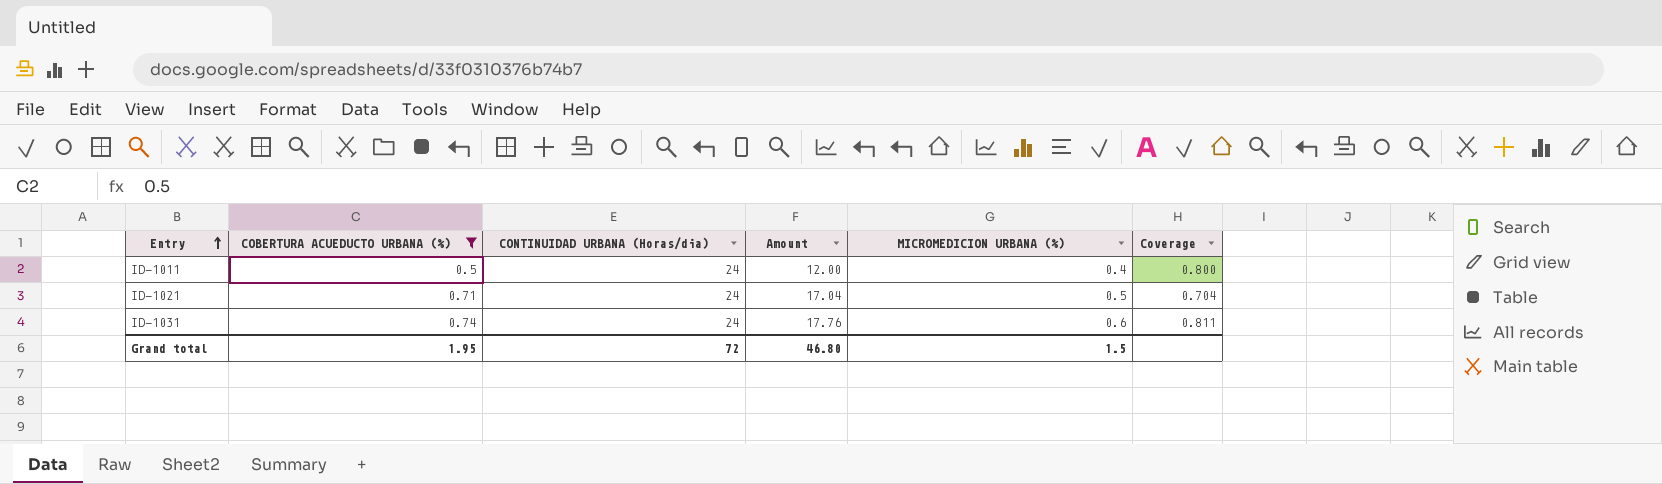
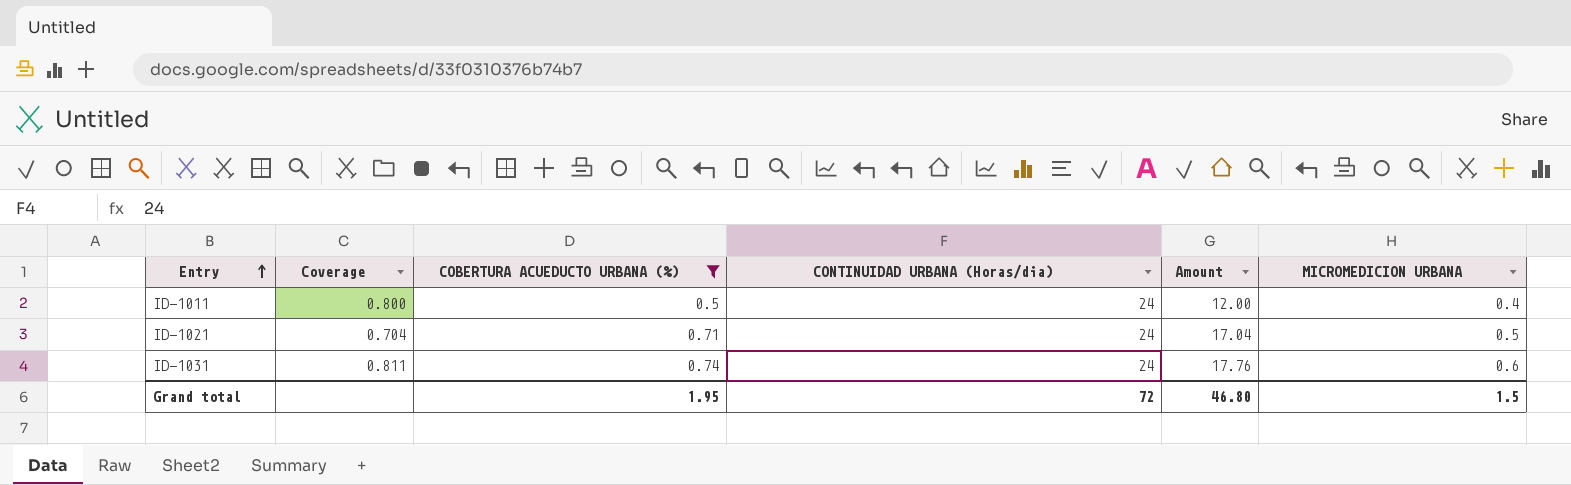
column Coverage | position: 6 -> 2
column name: MICROMEDICION URBANA (%) -> MICROMEDICION URBANA

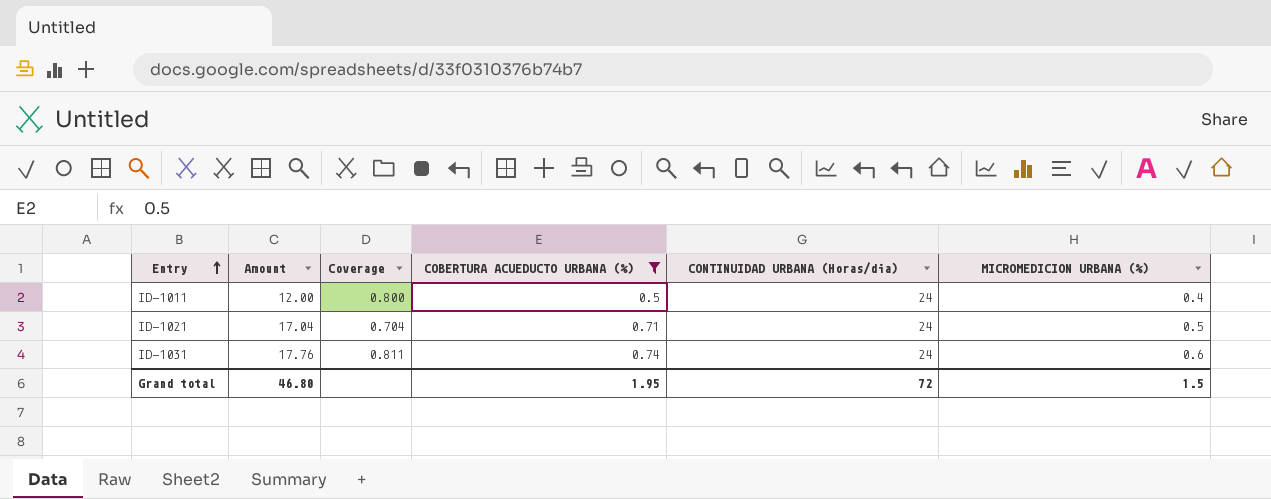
column Amount | position: 5 -> 2
column name: MICROMEDICION URBANA -> MICROMEDICION URBANA (%)

